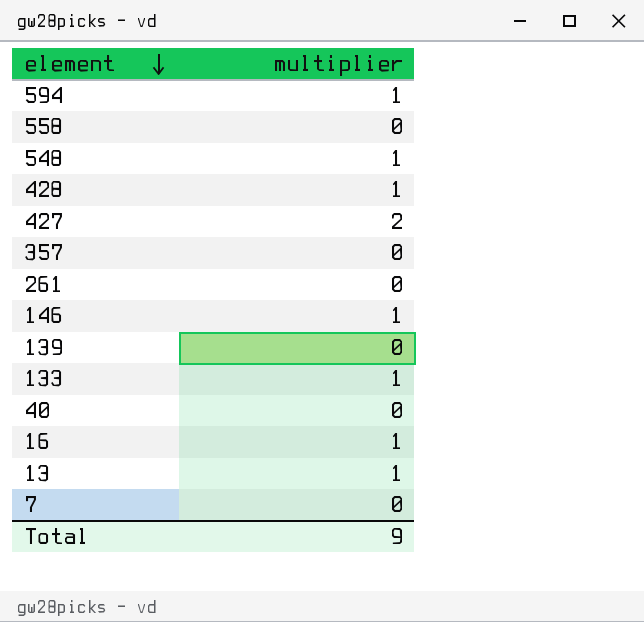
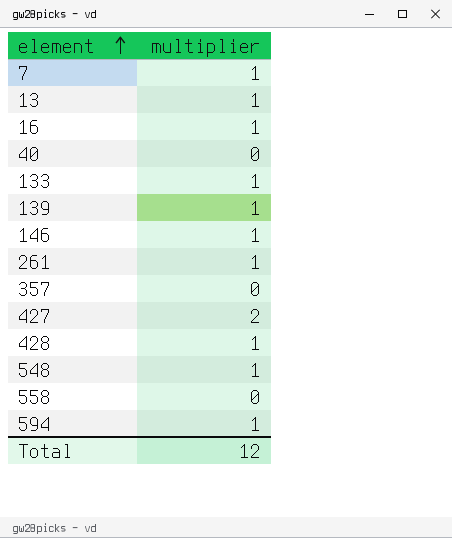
row order: element descending -> element ascending
7 | multiplier: 0 -> 1
139 | multiplier: 0 -> 1
261 | multiplier: 0 -> 1
Total | multiplier: 9 -> 12

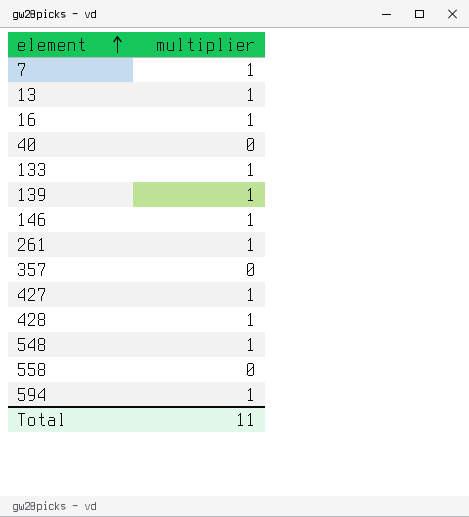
427 | multiplier: 2 -> 1
Total | multiplier: 12 -> 11

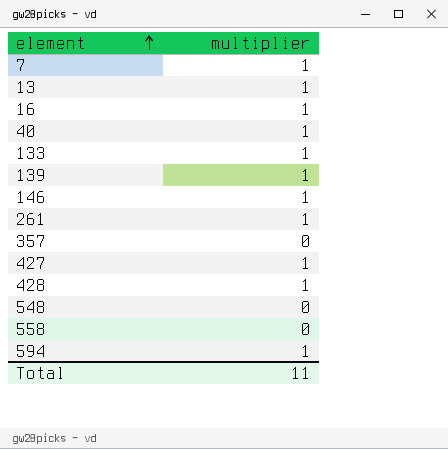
40 | multiplier: 0 -> 1
548 | multiplier: 1 -> 0

